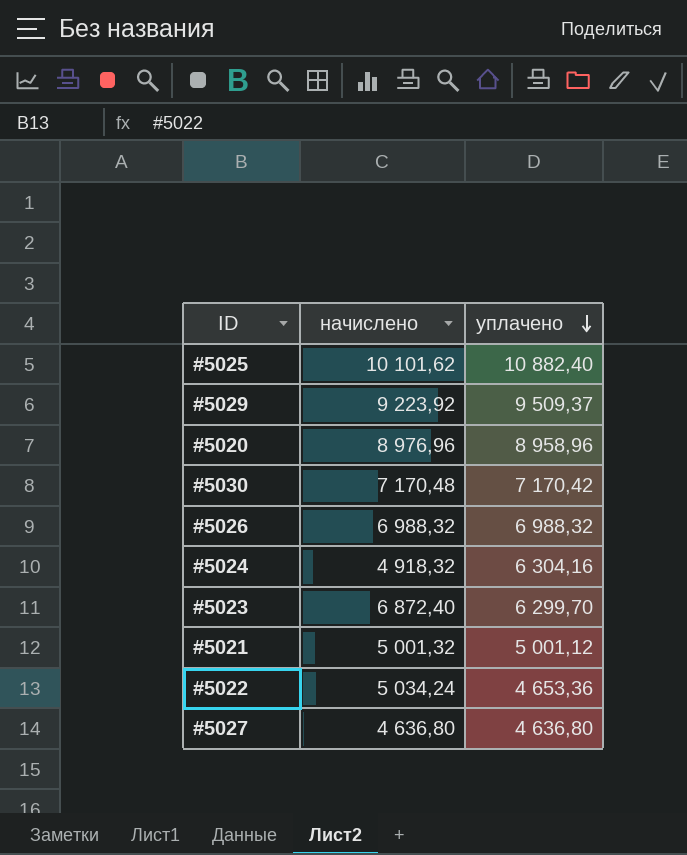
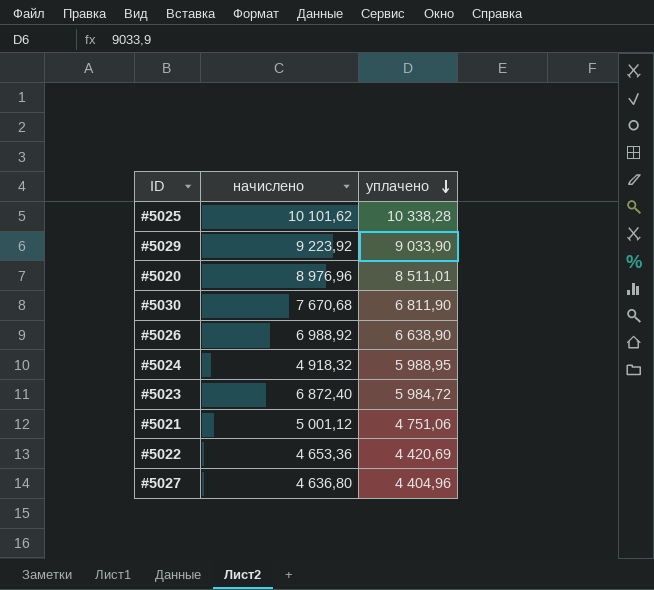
#5025 | уплачено: 10 882,40 -> 10 338,28
#5029 | уплачено: 9 509,37 -> 9 033,90
#5020 | уплачено: 8 958,96 -> 8 511,01
#5030 | начислено: 7 170,48 -> 7 670,68
#5030 | уплачено: 7 170,42 -> 6 811,90
#5026 | начислено: 6 988,32 -> 6 988,92
#5026 | уплачено: 6 988,32 -> 6 638,90
#5024 | уплачено: 6 304,16 -> 5 988,95
#5023 | уплачено: 6 299,70 -> 5 984,72
#5021 | начислено: 5 001,32 -> 5 001,12
#5021 | уплачено: 5 001,12 -> 4 751,06
#5022 | начислено: 5 034,24 -> 4 653,36
#5022 | уплачено: 4 653,36 -> 4 420,69
#5027 | уплачено: 4 636,80 -> 4 404,96

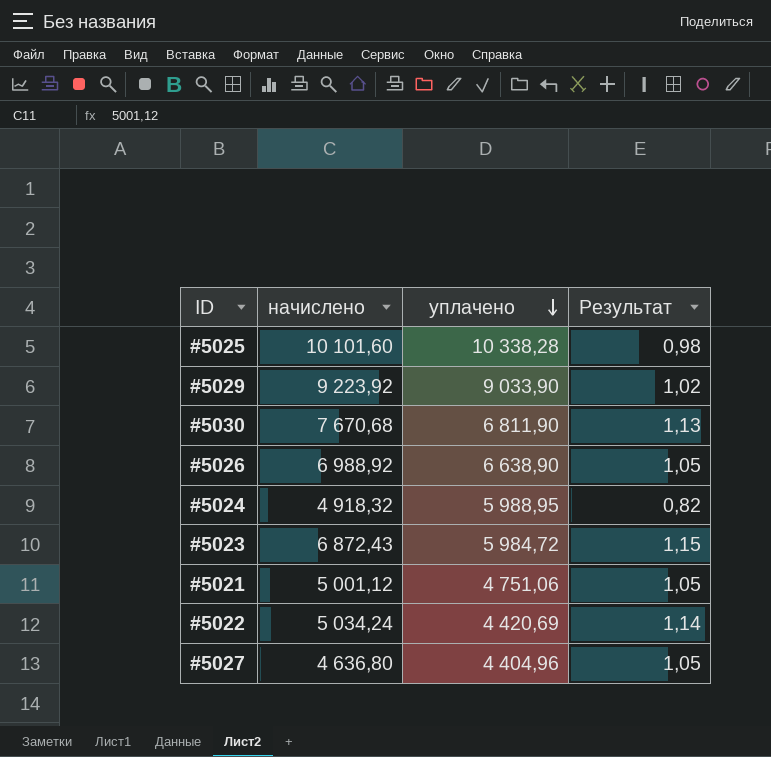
column Результат | formula: none -> [начислено] / [уплачено]
row #5020: 8 976,96 | 8 511,01 -> none
#5025 | начислено: 10 101,62 -> 10 101,60
#5023 | начислено: 6 872,40 -> 6 872,43
#5022 | начислено: 4 653,36 -> 5 034,24

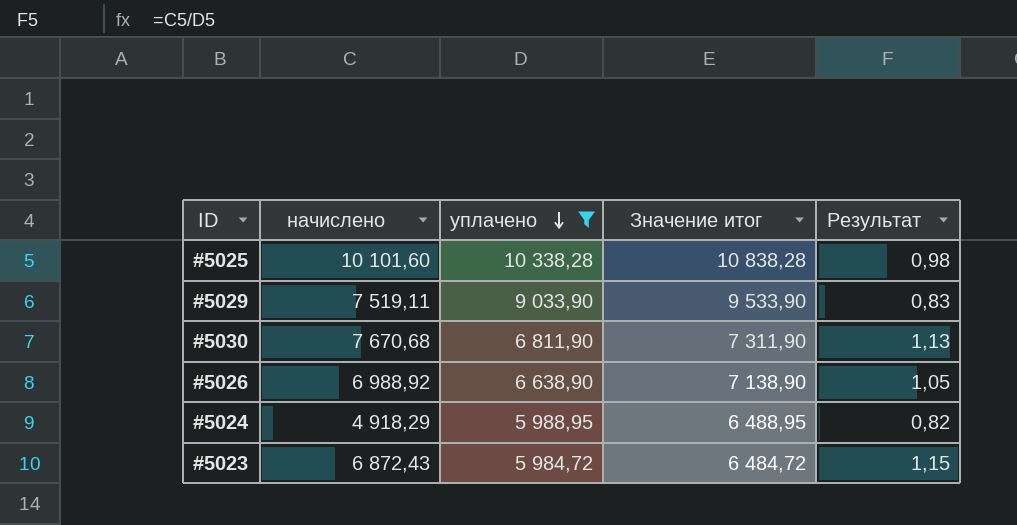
filter: none -> уплачено >= 5 984,72
column Значение итог | formula: none -> [уплачено] + 500
#5029 | начислено: 9 223,92 -> 7 519,11
#5029 | Результат: 1,02 -> 0,83
#5024 | начислено: 4 918,32 -> 4 918,29

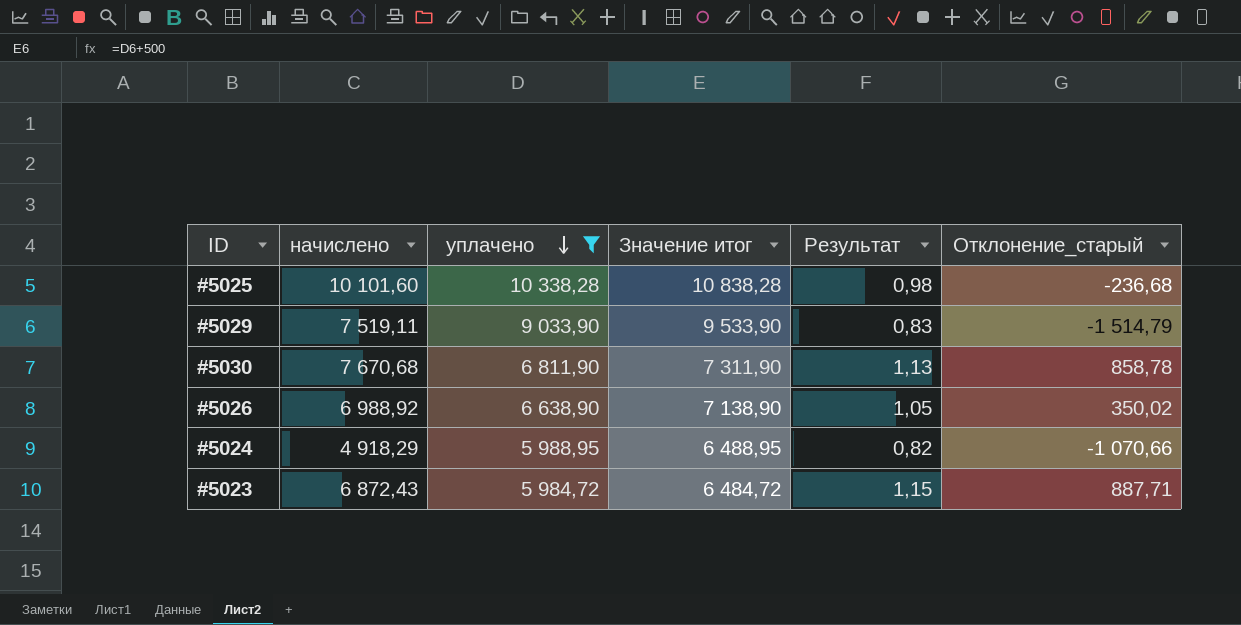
column Отклонение_старый | formula: none -> [начислено] - [уплачено]

